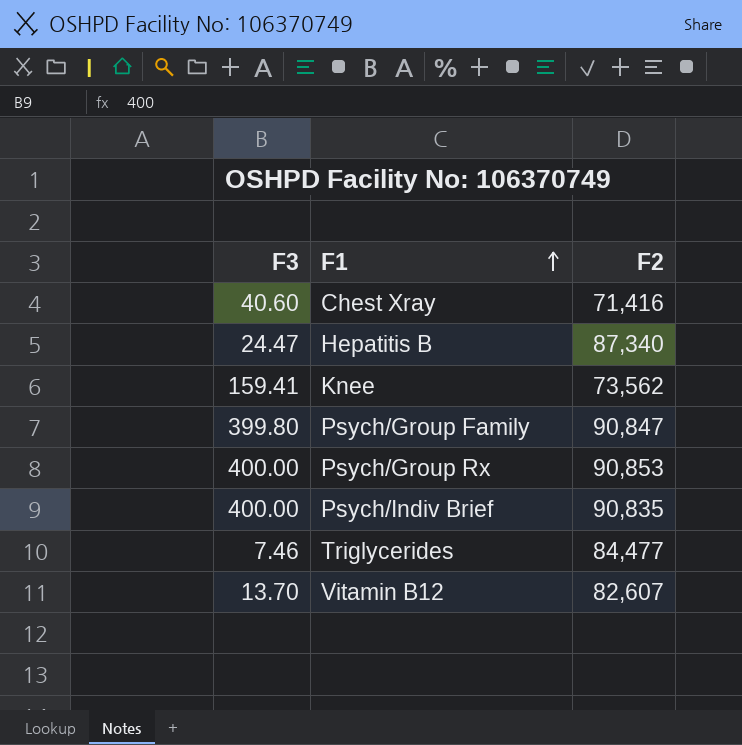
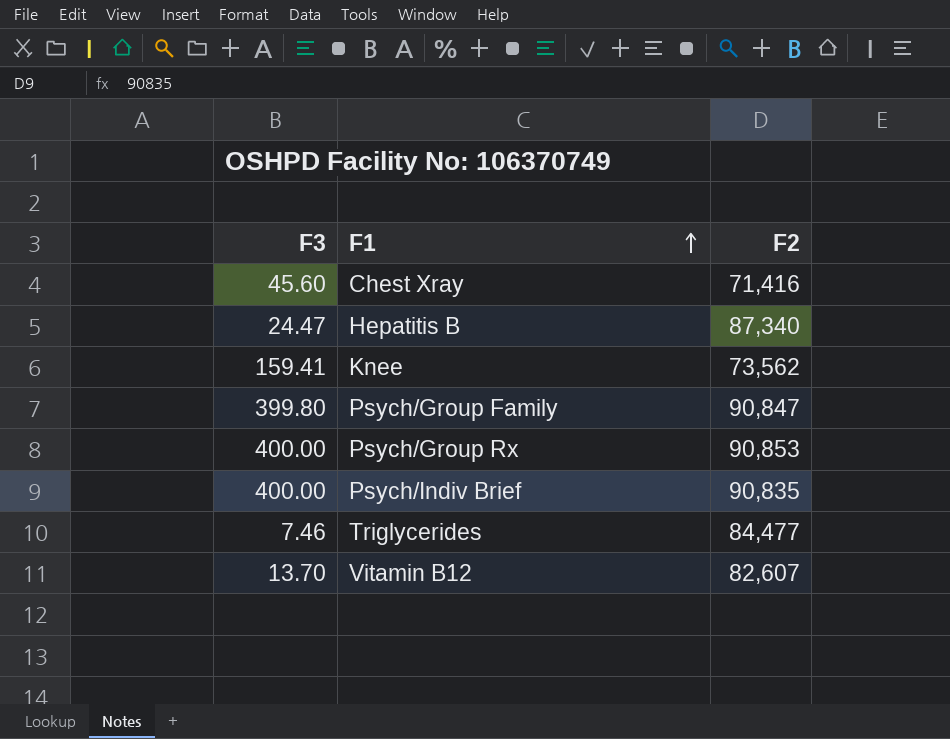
Chest Xray | F3: 40.60 -> 45.60

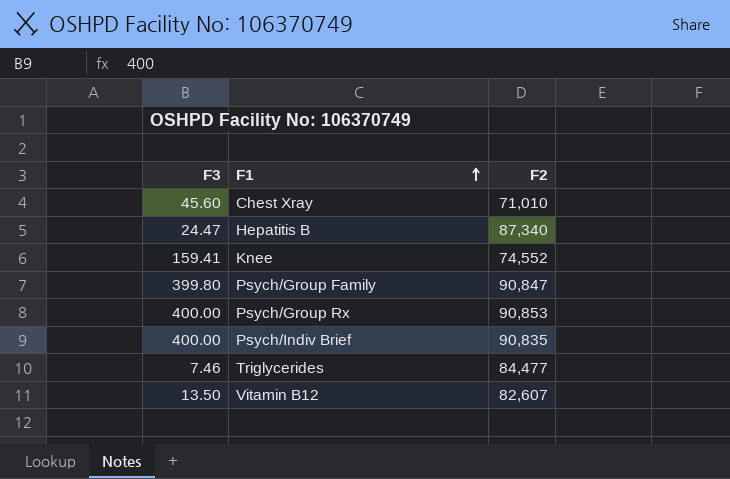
Chest Xray | F2: 71,416 -> 71,010
Knee | F2: 73,562 -> 74,552
Vitamin B12 | F3: 13.70 -> 13.50

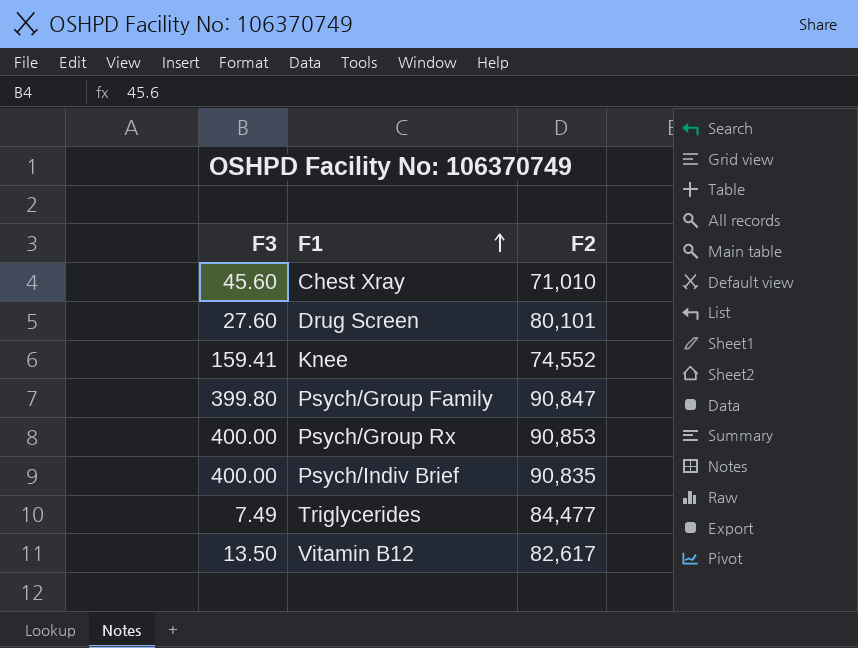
row Hepatitis B: 24.47 | 87,340 -> none
row Drug Screen: none -> 27.60 | 80,101
Triglycerides | F3: 7.46 -> 7.49
Vitamin B12 | F2: 82,607 -> 82,617

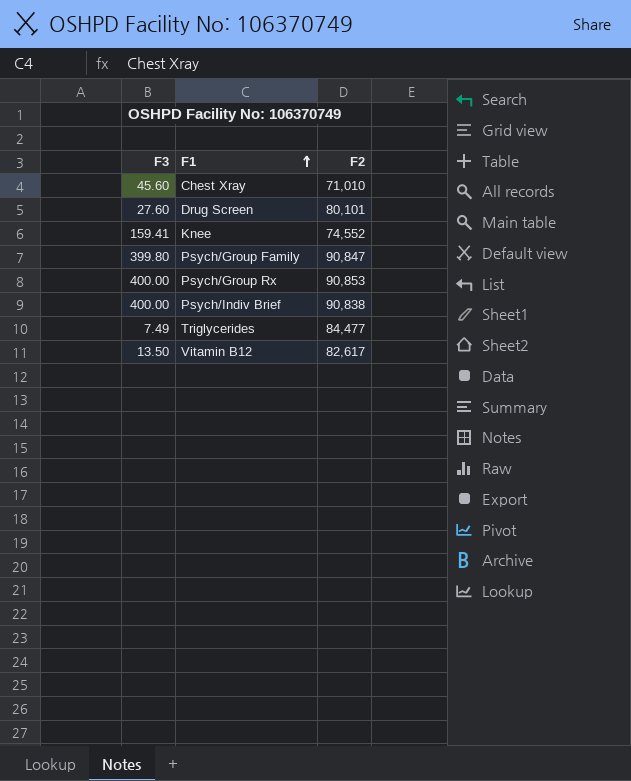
Psych/Indiv Brief | F2: 90,835 -> 90,838

